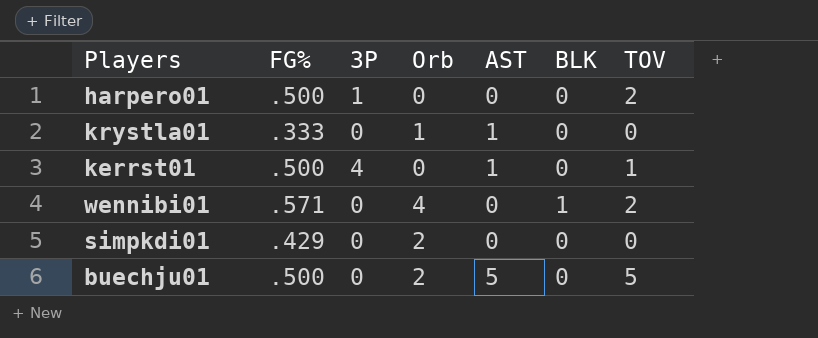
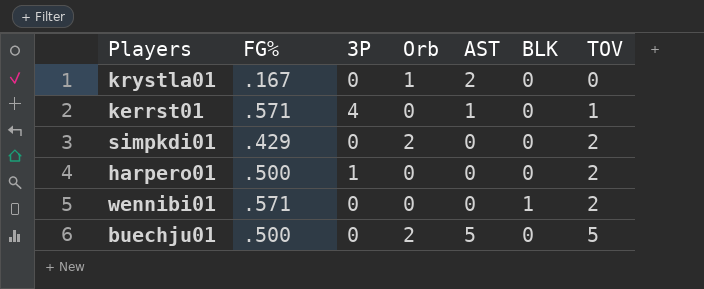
row order: none -> TOV ascending
krystla01 | FG%: .333 -> .167
krystla01 | AST: 1 -> 2
kerrst01 | FG%: .500 -> .571
simpkdi01 | TOV: 0 -> 2
wennibi01 | Orb: 4 -> 0

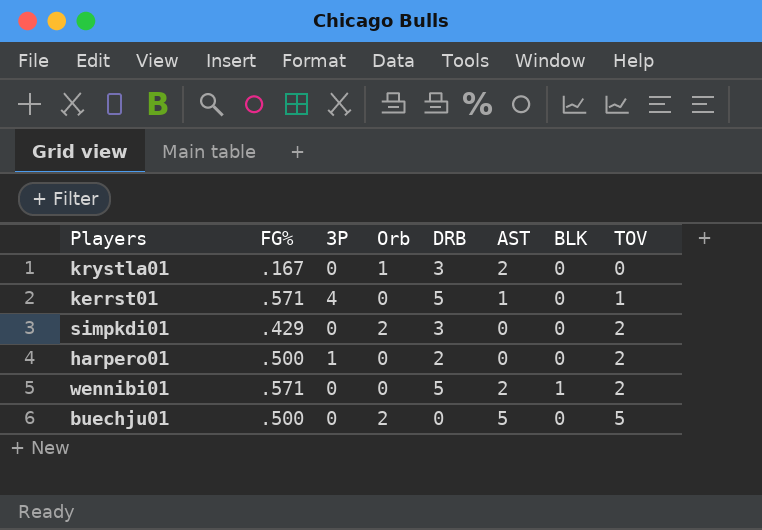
column DRB | position: none -> 5
wennibi01 | AST: 0 -> 2

